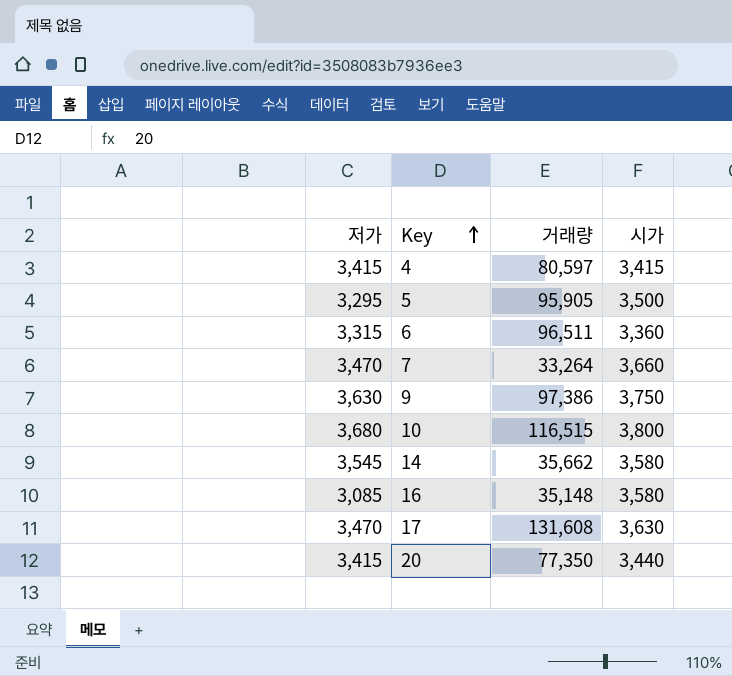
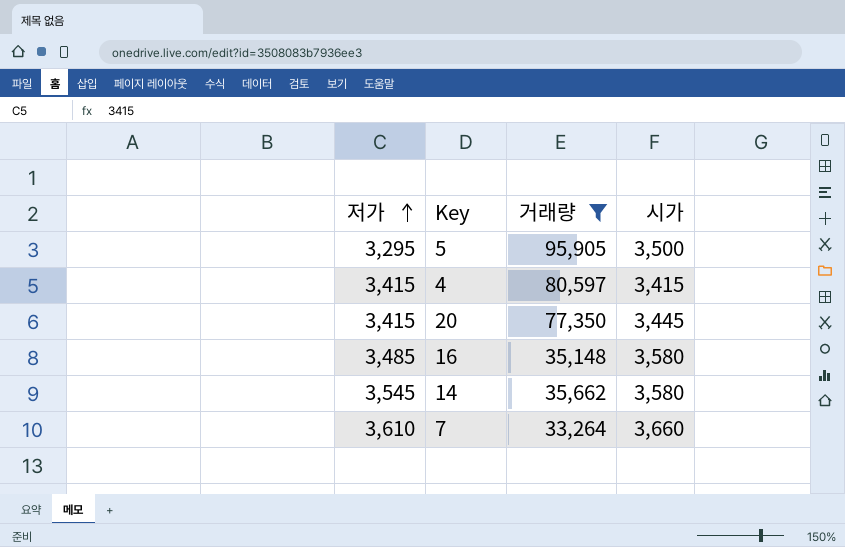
filter: none -> 거래량 <= 95,905
row order: Key ascending -> 저가 ascending
20 | 시가: 3,440 -> 3,445
16 | 저가: 3,085 -> 3,485
7 | 저가: 3,470 -> 3,610

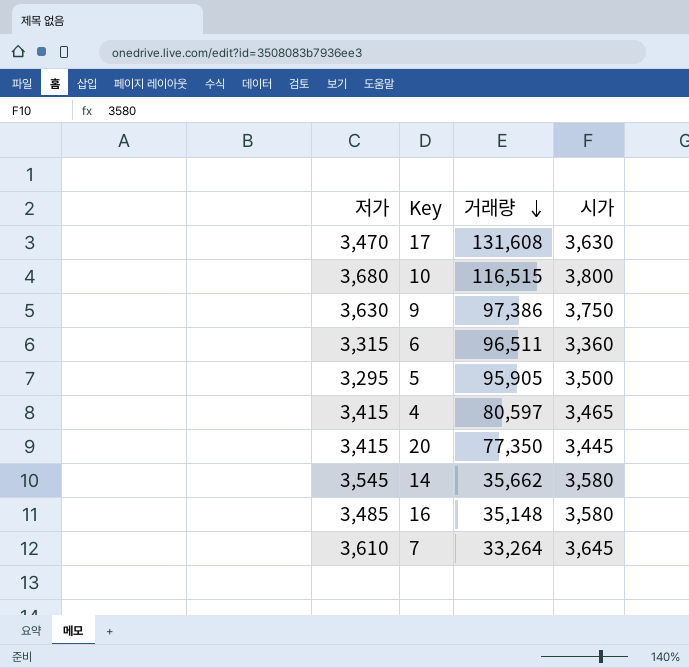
filter: 거래량 <= 95,905 -> none
row order: 저가 ascending -> 거래량 descending
4 | 시가: 3,415 -> 3,465
7 | 시가: 3,660 -> 3,645

